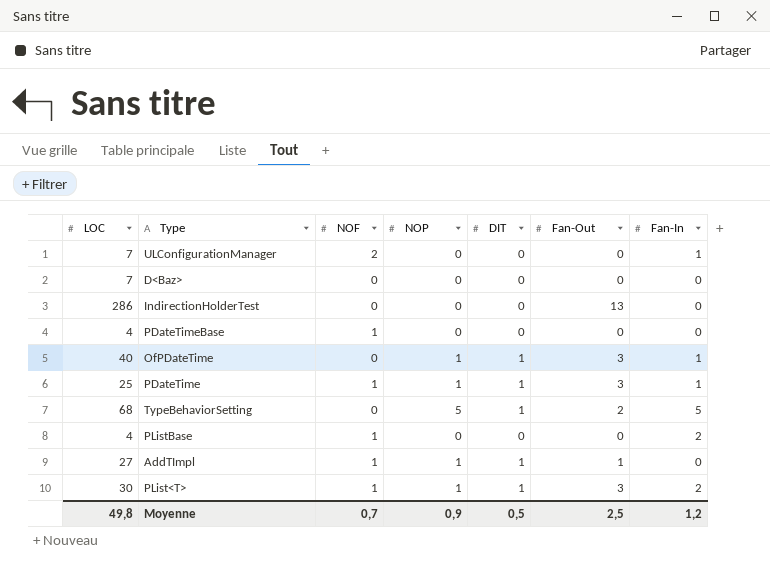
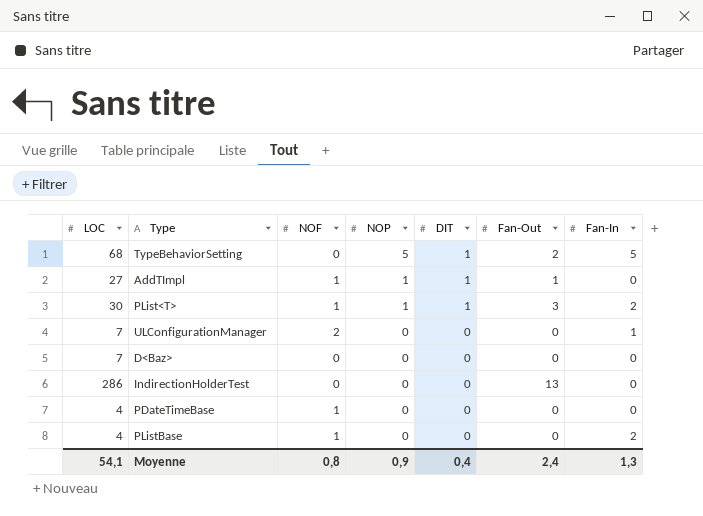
row order: none -> NOP descending
row OfPDateTime: 40 | 0 | 1 | 1 | 3 | 1 -> none
row PDateTime: 25 | 1 | 1 | 1 | 3 | 1 -> none
Moyenne | LOC: 49,8 -> 54,1
Moyenne | NOF: 0,7 -> 0,8
Moyenne | DIT: 0,5 -> 0,4
Moyenne | Fan-Out: 2,5 -> 2,4
Moyenne | Fan-In: 1,2 -> 1,3

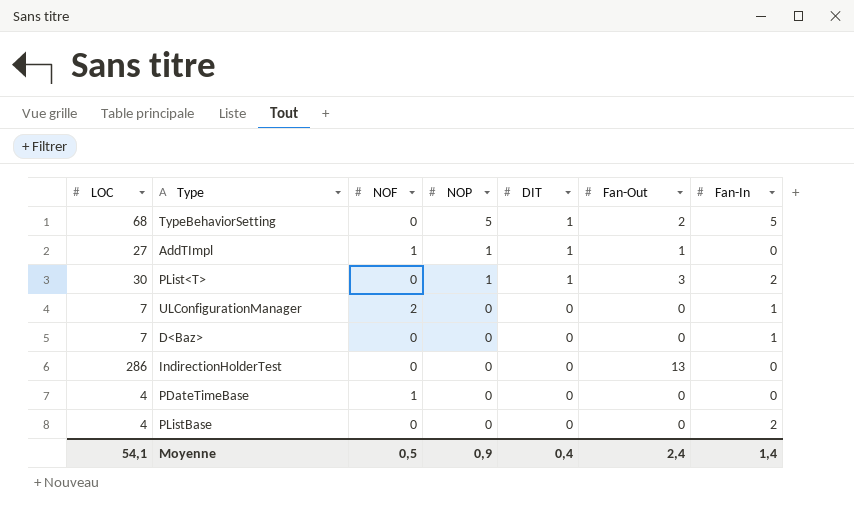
PList<T> | NOF: 1 -> 0
D<Baz> | Fan-In: 0 -> 1
PListBase | NOF: 1 -> 0
Moyenne | NOF: 0,8 -> 0,5
Moyenne | Fan-In: 1,3 -> 1,4

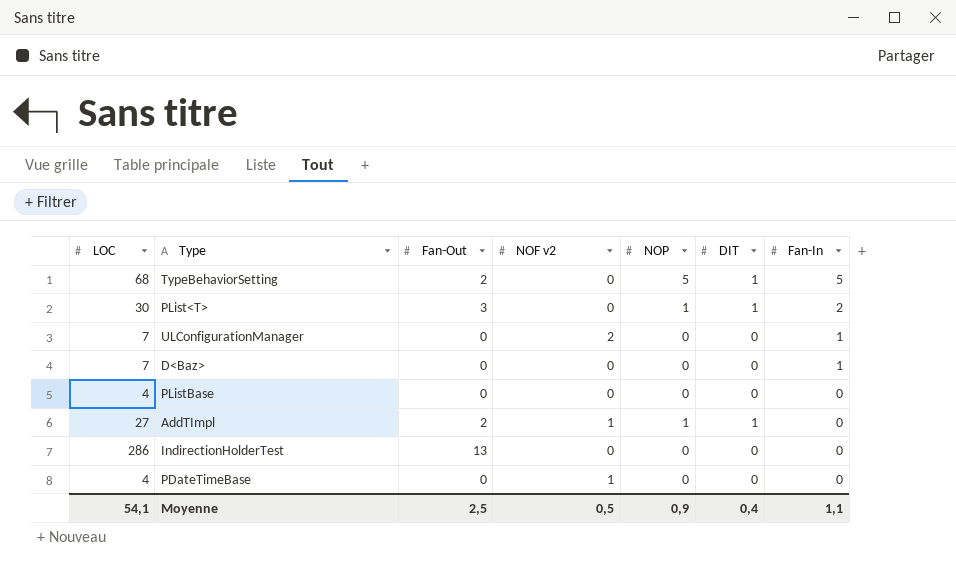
row order: NOP descending -> Fan-In descending
column Fan-Out | position: 6 -> 3
column name: NOF -> NOF v2
PListBase | Fan-In: 2 -> 0
AddTImpl | Fan-Out: 1 -> 2
Moyenne | Fan-Out: 2,4 -> 2,5
Moyenne | Fan-In: 1,4 -> 1,1

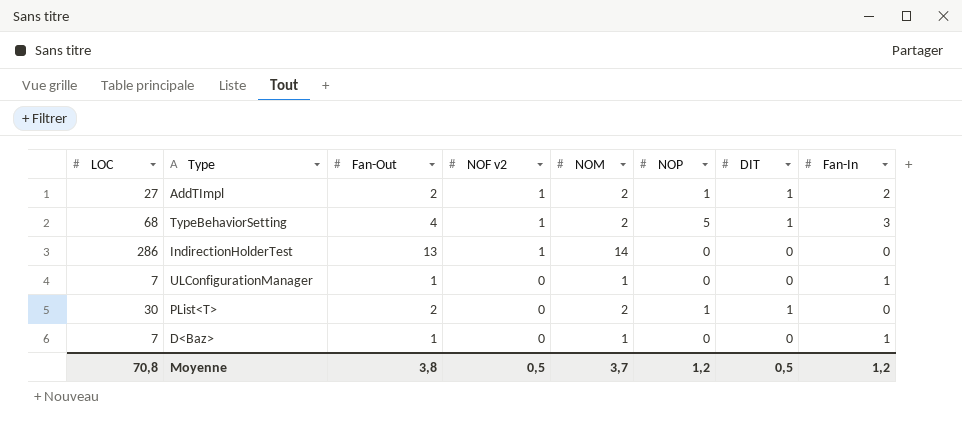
row order: Fan-In descending -> NOF v2 descending
column NOM | position: none -> 5
row PListBase: 4 | 0 | 0 | 0 | 0 | 0 -> none
row PDateTimeBase: 4 | 0 | 1 | 0 | 0 | 0 -> none
AddTImpl | Fan-In: 0 -> 2
TypeBehaviorSetting | Fan-Out: 2 -> 4
TypeBehaviorSetting | NOF v2: 0 -> 1
TypeBehaviorSetting | Fan-In: 5 -> 3
IndirectionHolderTest | NOF v2: 0 -> 1
ULConfigurationManager | Fan-Out: 0 -> 1
ULConfigurationManager | NOF v2: 2 -> 0
PList<T> | Fan-Out: 3 -> 2
PList<T> | Fan-In: 2 -> 0
D<Baz> | Fan-Out: 0 -> 1
Moyenne | LOC: 54,1 -> 70,8
Moyenne | Fan-Out: 2,5 -> 3,8
Moyenne | NOP: 0,9 -> 1,2
Moyenne | DIT: 0,4 -> 0,5
Moyenne | Fan-In: 1,1 -> 1,2

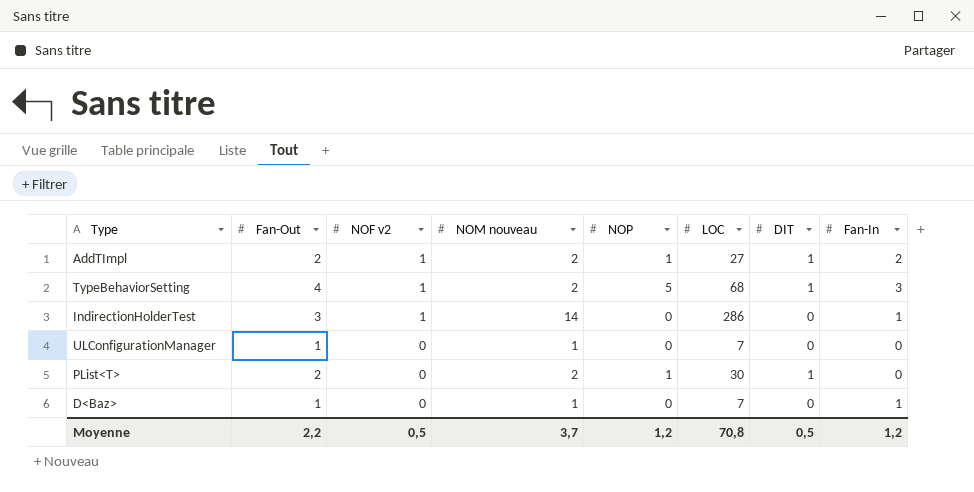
column name: NOM -> NOM nouveau
column LOC | position: 1 -> 6
IndirectionHolderTest | Fan-Out: 13 -> 3
IndirectionHolderTest | Fan-In: 0 -> 1
ULConfigurationManager | Fan-In: 1 -> 0
Moyenne | Fan-Out: 3,8 -> 2,2

